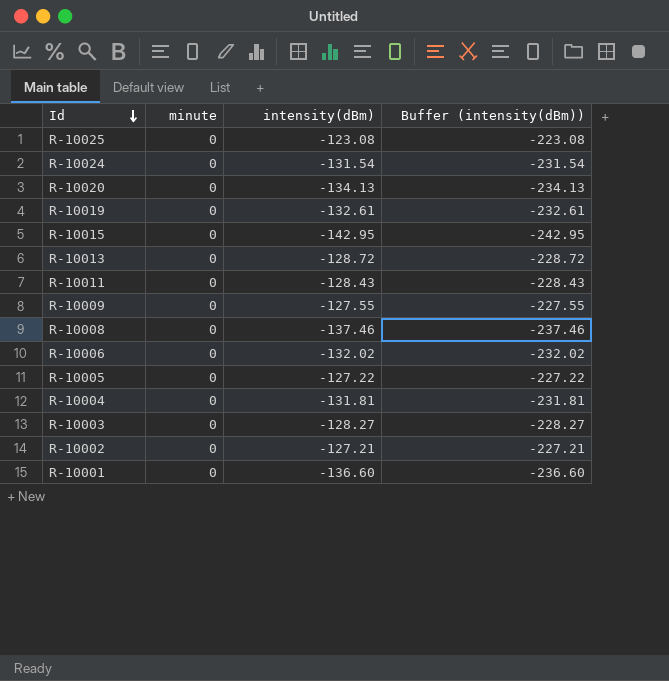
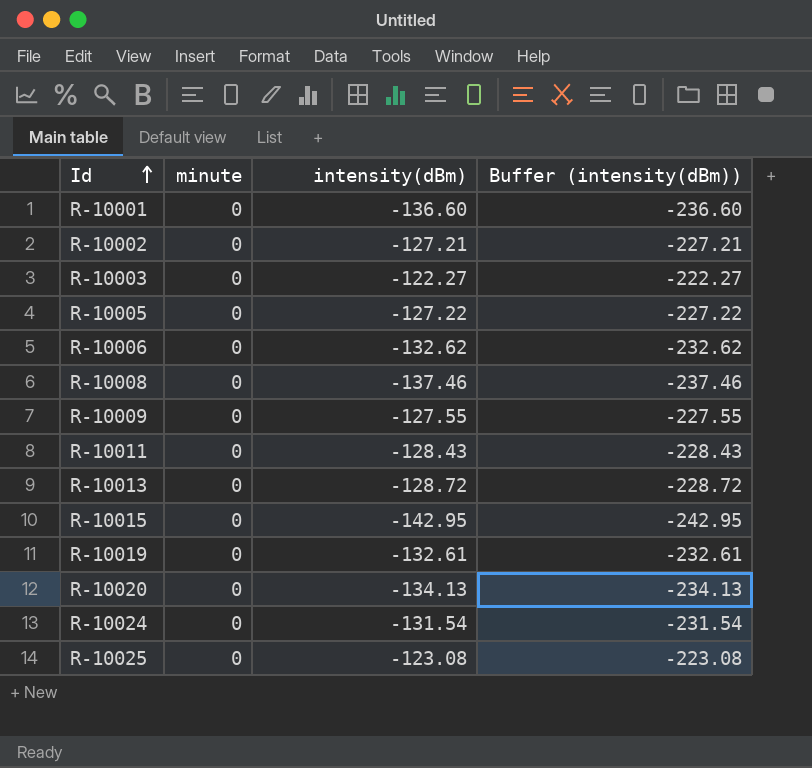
row order: Id descending -> Id ascending
row R-10004: 0 | -131.81 | -231.81 -> none
R-10003 | intensity(dBm): -128.27 -> -122.27
R-10003 | Buffer (intensity(dBm)): -228.27 -> -222.27
R-10006 | intensity(dBm): -132.02 -> -132.62
R-10006 | Buffer (intensity(dBm)): -232.02 -> -232.62

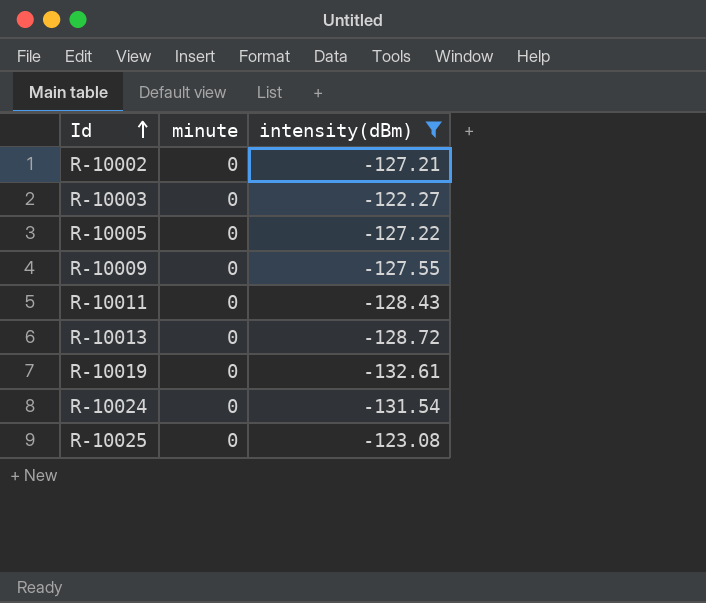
filter: none -> intensity(dBm) >= -132.61
column Buffer (intensity(dBm)) | formula: [intensity(dBm)] - 100 -> none

